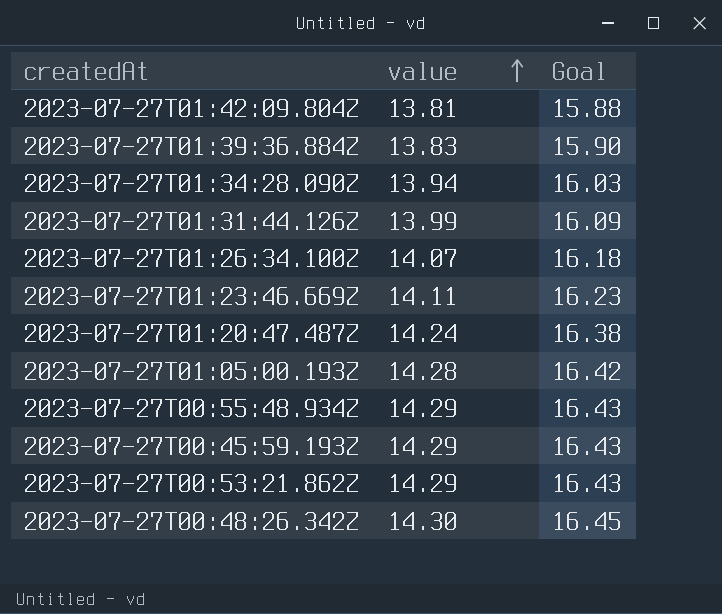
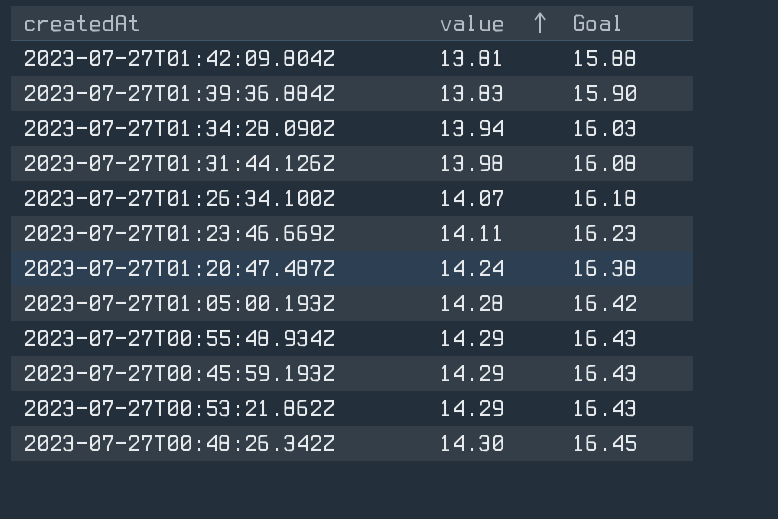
2023-07-27T01:31:44.126Z | value: 13.99 -> 13.98
2023-07-27T01:31:44.126Z | Goal: 16.09 -> 16.08

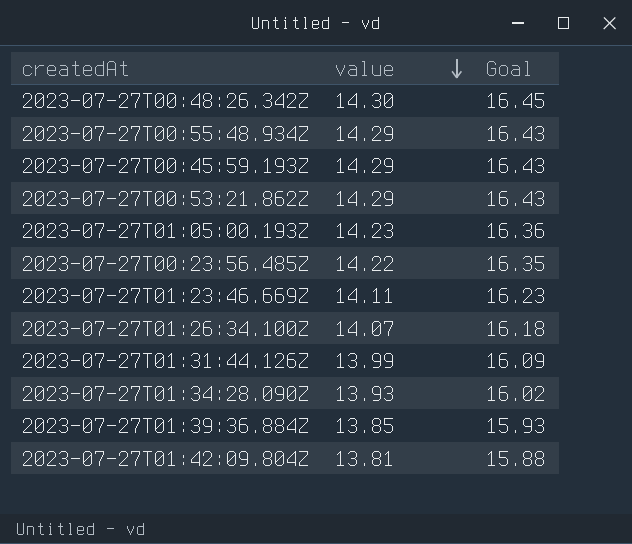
row order: value ascending -> value descending
row 2023-07-27T01:20:47.487Z: 14.24 | 16.38 -> none
2023-07-27T01:05:00.193Z | value: 14.28 -> 14.23
2023-07-27T01:05:00.193Z | Goal: 16.42 -> 16.36
row 2023-07-27T00:23:56.485Z: none -> 14.22 | 16.35
2023-07-27T01:31:44.126Z | value: 13.98 -> 13.99
2023-07-27T01:31:44.126Z | Goal: 16.08 -> 16.09
2023-07-27T01:34:28.090Z | value: 13.94 -> 13.93
2023-07-27T01:34:28.090Z | Goal: 16.03 -> 16.02
2023-07-27T01:39:36.884Z | value: 13.83 -> 13.85
2023-07-27T01:39:36.884Z | Goal: 15.90 -> 15.93

